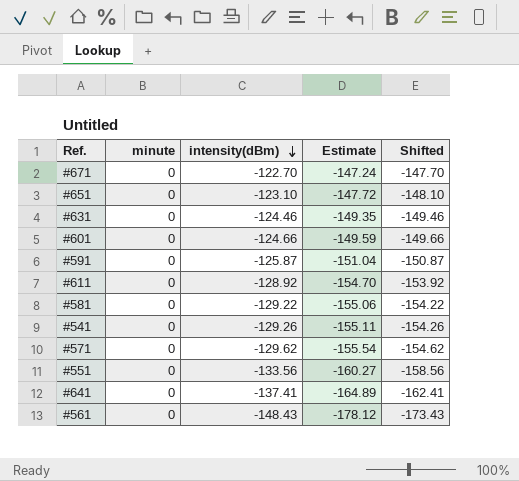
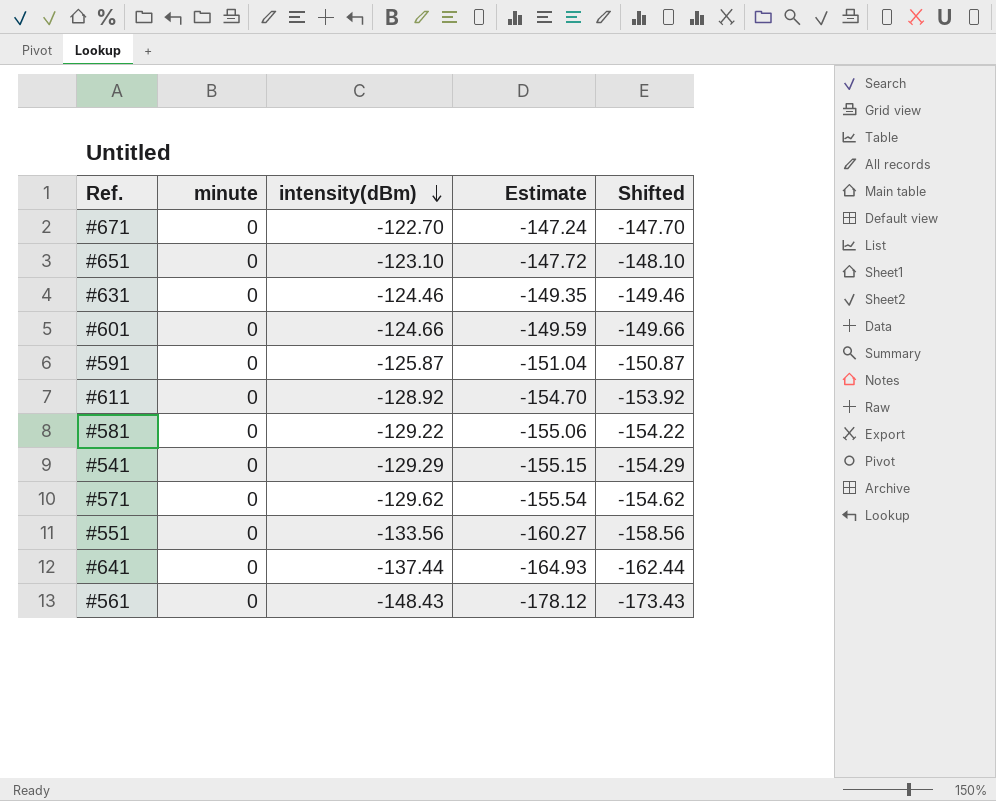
#541 | intensity(dBm): -129.26 -> -129.29
#541 | Estimate: -155.11 -> -155.15
#541 | Shifted: -154.26 -> -154.29
#641 | intensity(dBm): -137.41 -> -137.44
#641 | Estimate: -164.89 -> -164.93
#641 | Shifted: -162.41 -> -162.44

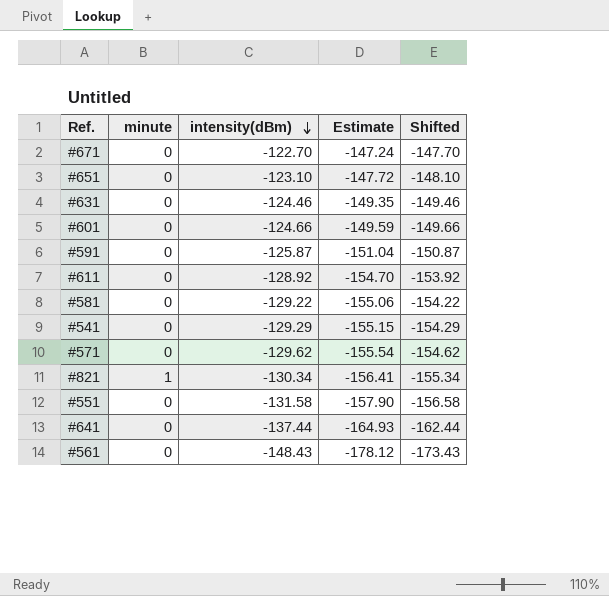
row #821: none -> 1 | -130.34 | -156.41 | -155.34
#551 | intensity(dBm): -133.56 -> -131.58
#551 | Estimate: -160.27 -> -157.90
#551 | Shifted: -158.56 -> -156.58

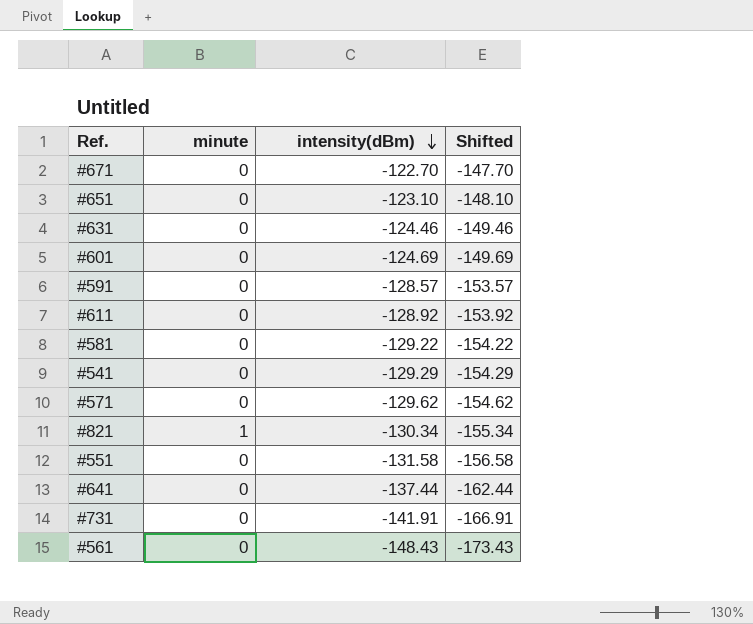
column Estimate | formula: [intensity(dBm)] * 1.2 -> none
#601 | intensity(dBm): -124.66 -> -124.69
#601 | Shifted: -149.66 -> -149.69
#591 | intensity(dBm): -125.87 -> -128.57
#591 | Shifted: -150.87 -> -153.57
row #731: none -> 0 | -141.91 | -166.91

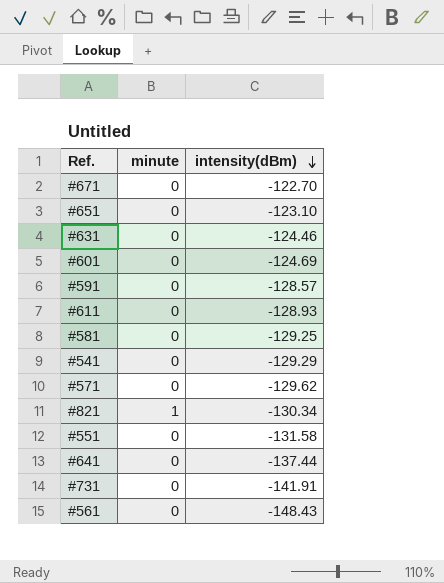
column Shifted | formula: [intensity(dBm)] - 25 -> none
#611 | intensity(dBm): -128.92 -> -128.93
#581 | intensity(dBm): -129.22 -> -129.25

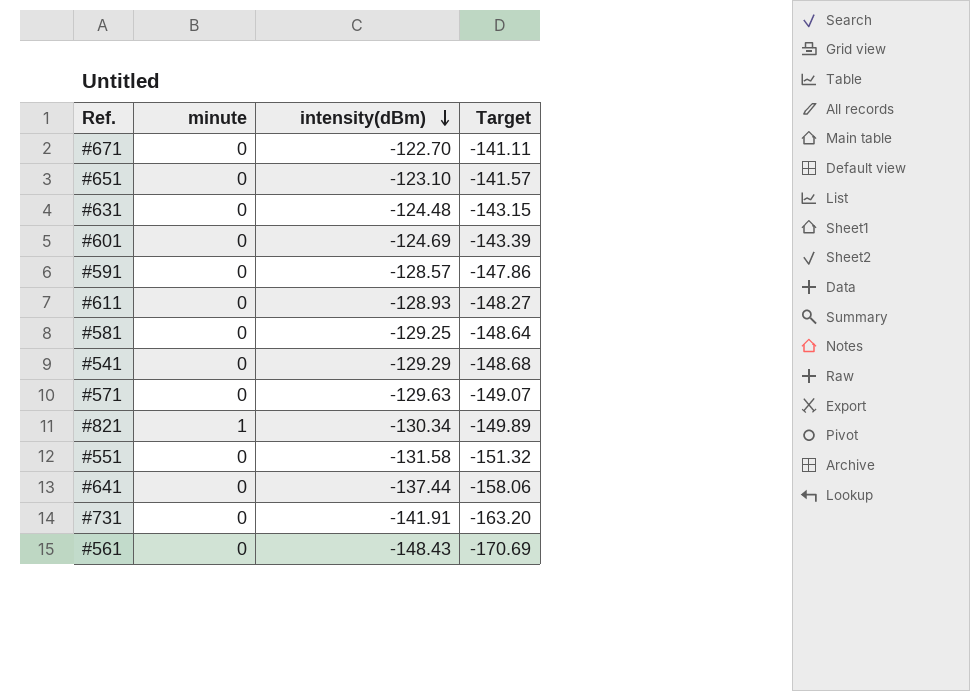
column Target | formula: none -> [intensity(dBm)] * 1.15
#631 | intensity(dBm): -124.46 -> -124.48
#571 | intensity(dBm): -129.62 -> -129.63

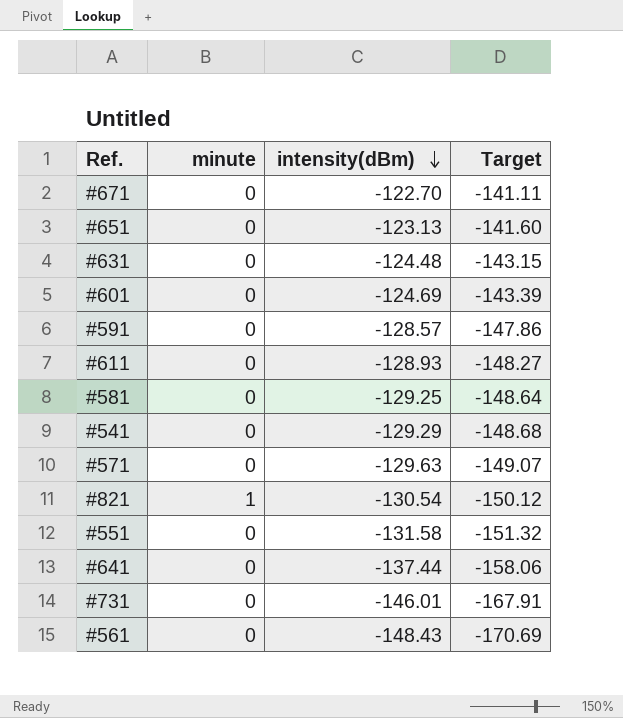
#651 | intensity(dBm): -123.10 -> -123.13
#651 | Target: -141.57 -> -141.60
#821 | intensity(dBm): -130.34 -> -130.54
#821 | Target: -149.89 -> -150.12
#731 | intensity(dBm): -141.91 -> -146.01
#731 | Target: -163.20 -> -167.91

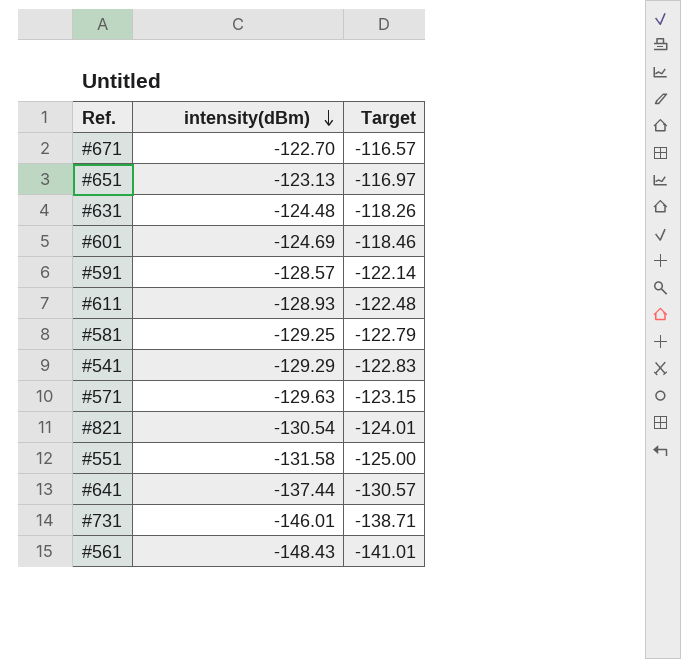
column minute | position: 2 -> none
column Target | formula: [intensity(dBm)] * 1.15 -> [intensity(dBm)] * 0.95

